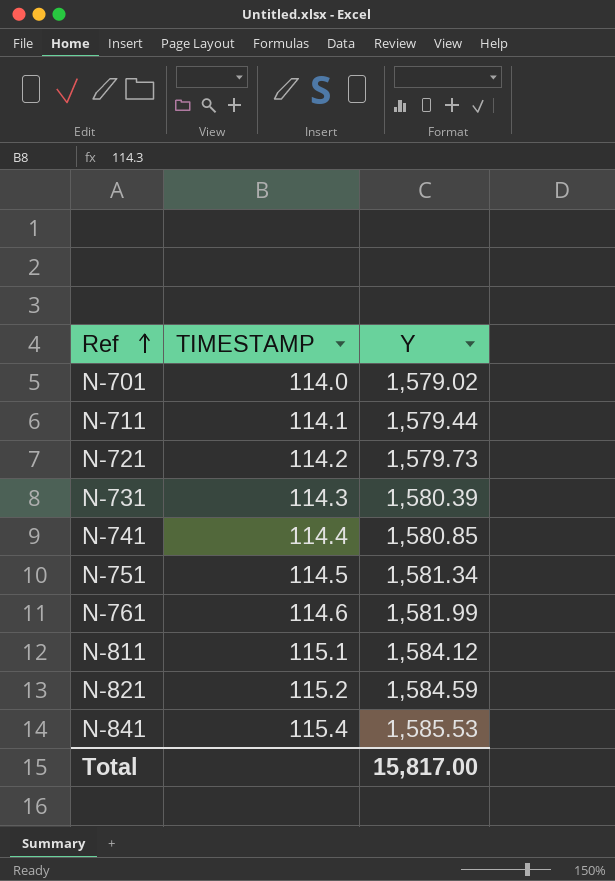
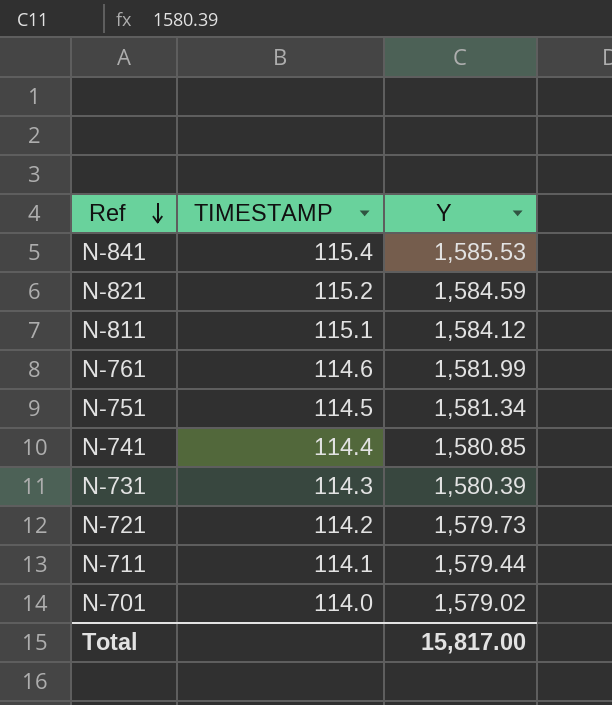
row order: Ref ascending -> Ref descending

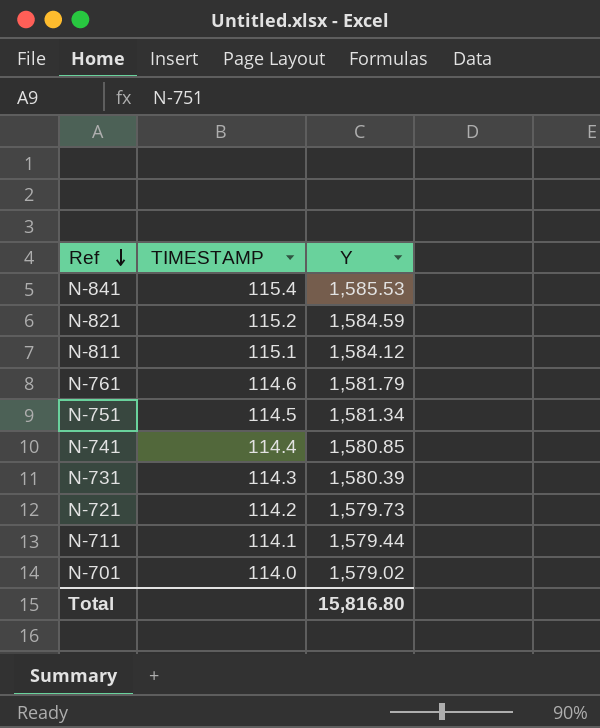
N-761 | Y: 1,581.99 -> 1,581.79
Total | Y: 15,817.00 -> 15,816.80

